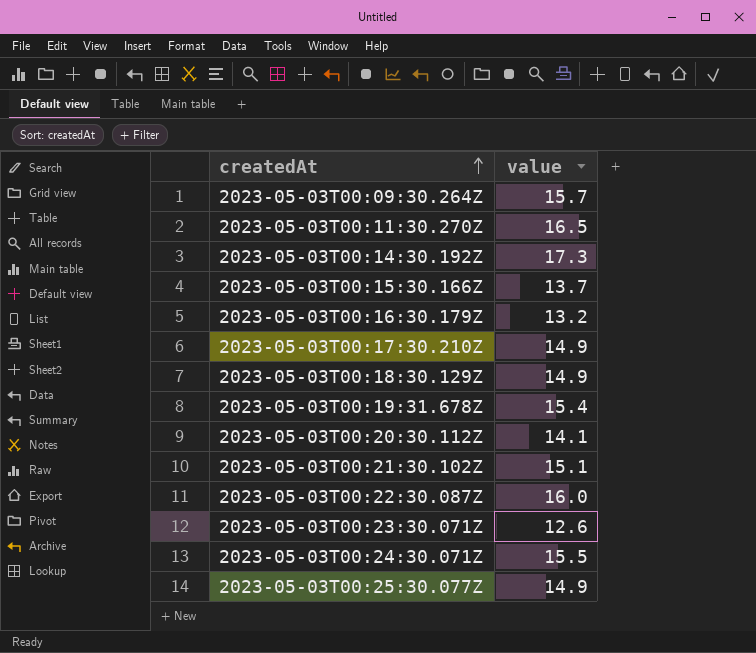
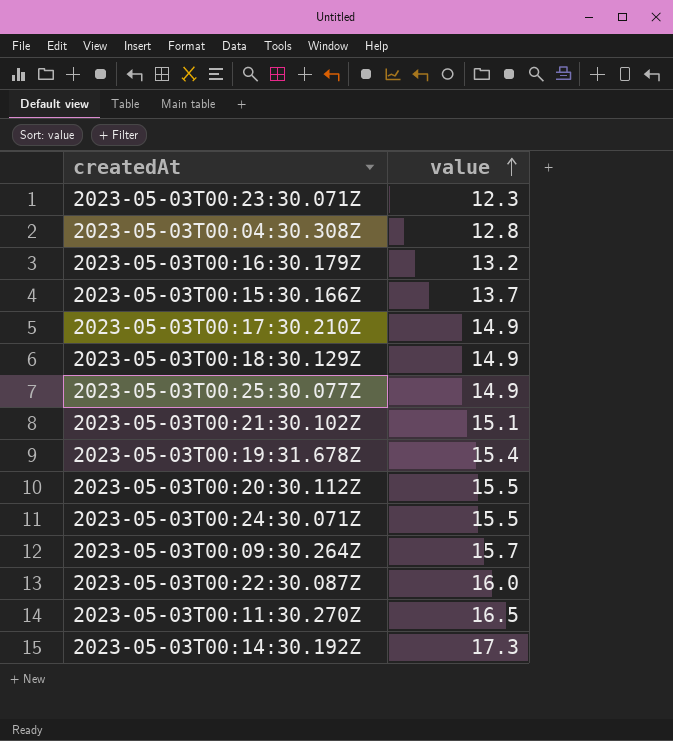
row order: createdAt ascending -> value ascending
2023-05-03T00:23:30.071Z | value: 12.6 -> 12.3
row 2023-05-03T00:04:30.308Z: none -> 12.8
2023-05-03T00:20:30.112Z | value: 14.1 -> 15.5

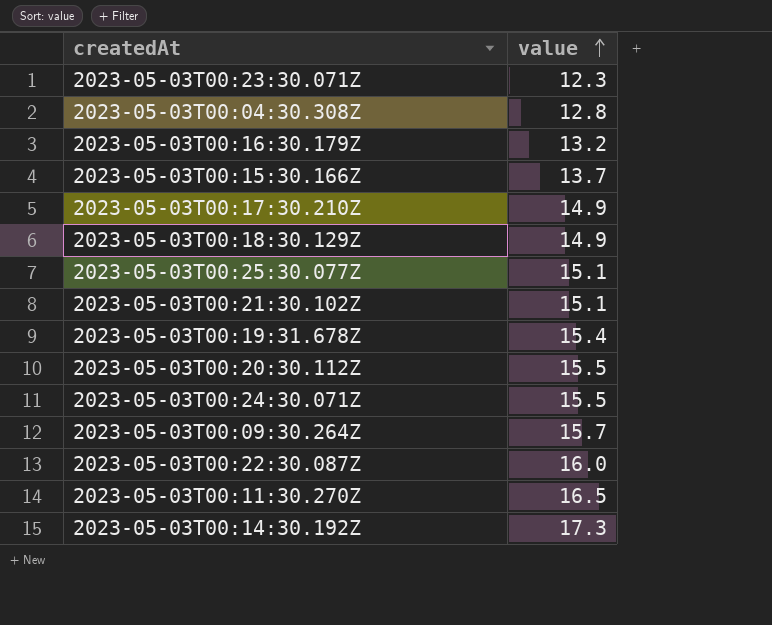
2023-05-03T00:25:30.077Z | value: 14.9 -> 15.1

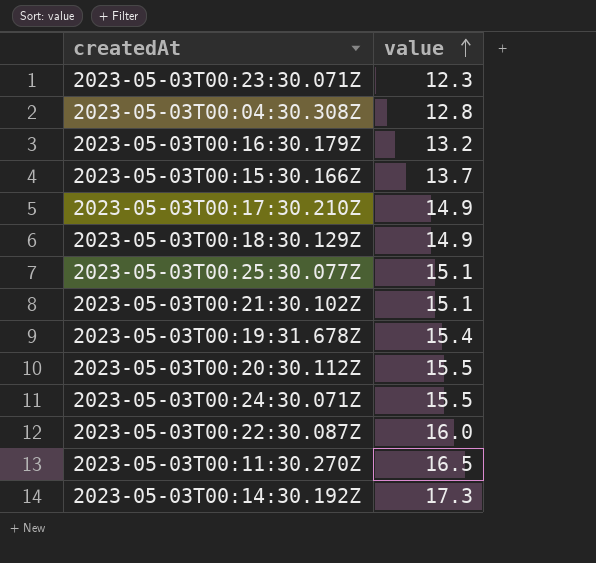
row 2023-05-03T00:09:30.264Z: 15.7 -> none

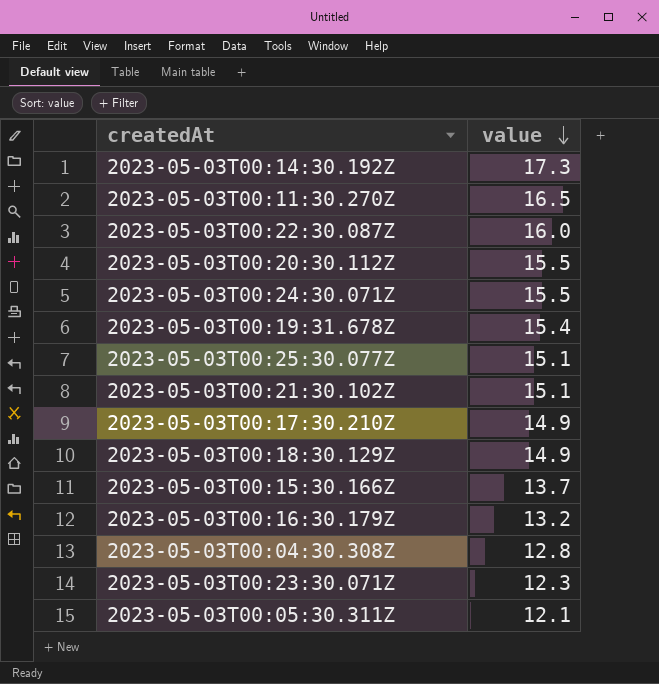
row order: value ascending -> value descending
row 2023-05-03T00:05:30.311Z: none -> 12.1

